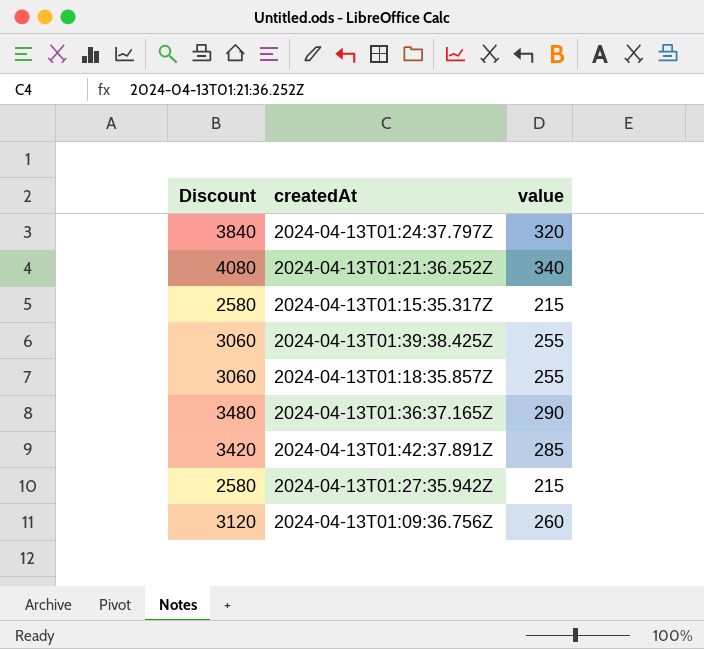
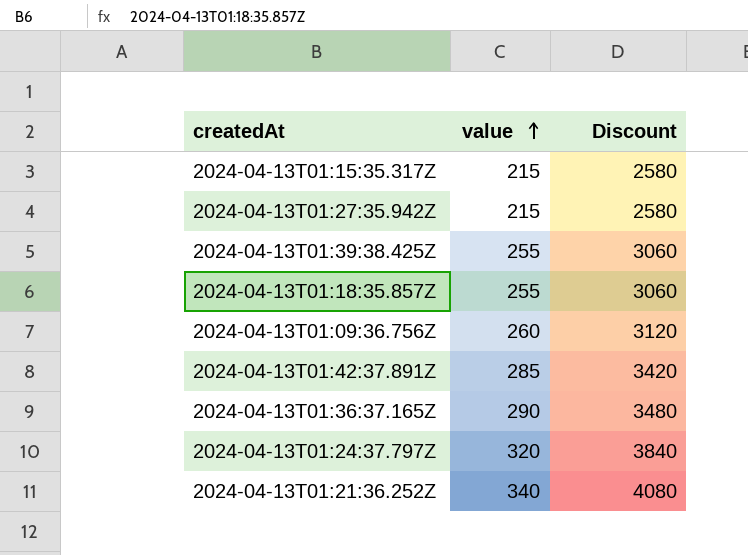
row order: none -> value ascending
column Discount | position: 1 -> 3

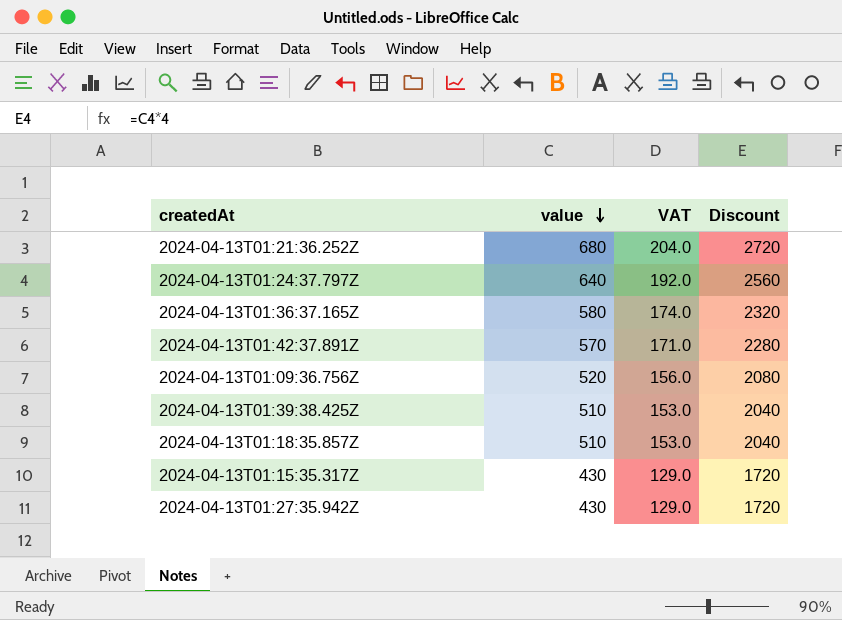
row order: value ascending -> value descending
column VAT | formula: none -> [value] * 0.3
column Discount | formula: [value] * 12 -> [value] * 4
2024-04-13T01:21:36.252Z | value: 340 -> 680
2024-04-13T01:24:37.797Z | value: 320 -> 640
2024-04-13T01:36:37.165Z | value: 290 -> 580
2024-04-13T01:42:37.891Z | value: 285 -> 570
2024-04-13T01:09:36.756Z | value: 260 -> 520
2024-04-13T01:39:38.425Z | value: 255 -> 510
2024-04-13T01:18:35.857Z | value: 255 -> 510
2024-04-13T01:15:35.317Z | value: 215 -> 430
2024-04-13T01:27:35.942Z | value: 215 -> 430

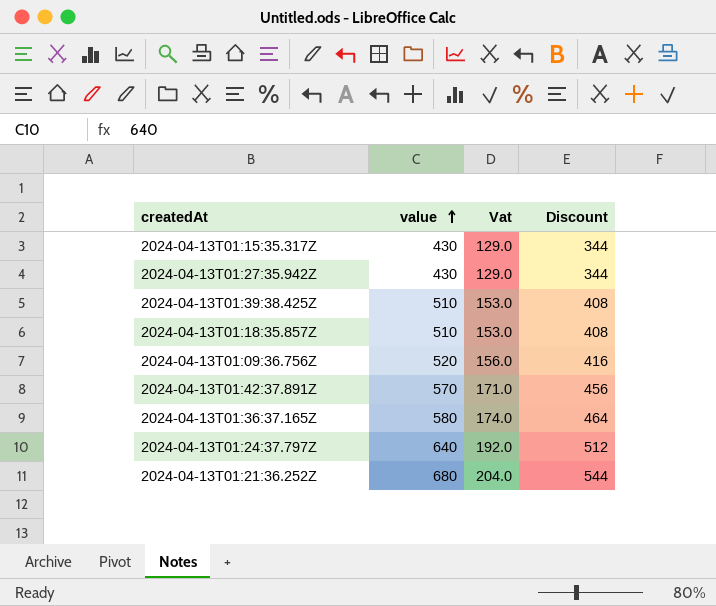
row order: value descending -> value ascending
column name: VAT -> Vat
column Discount | formula: [value] * 4 -> [value] * 0.8

